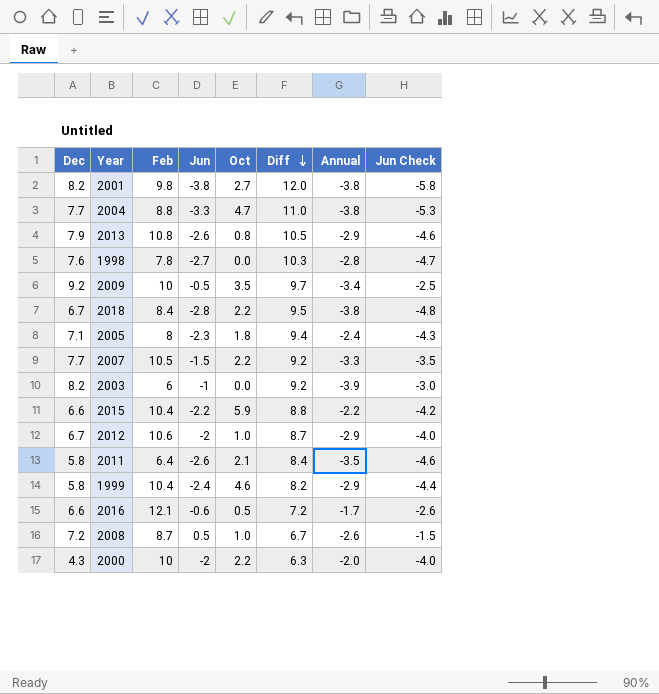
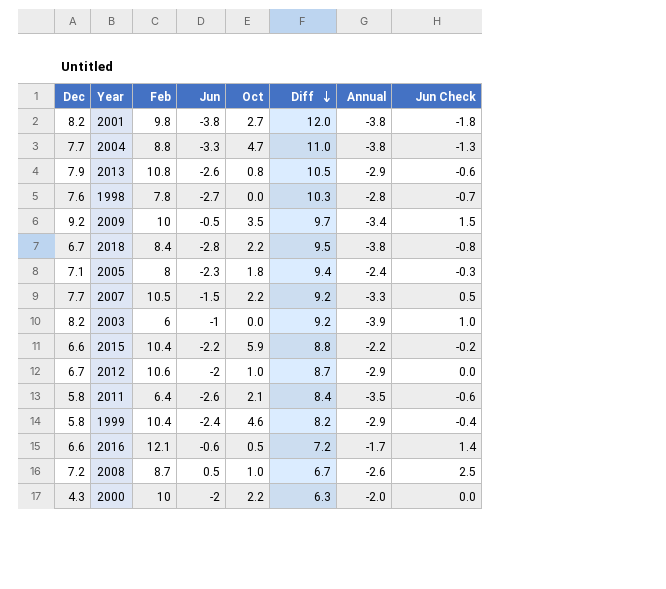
column Jun Check | formula: [Jun] - 2 -> [Jun] + 2

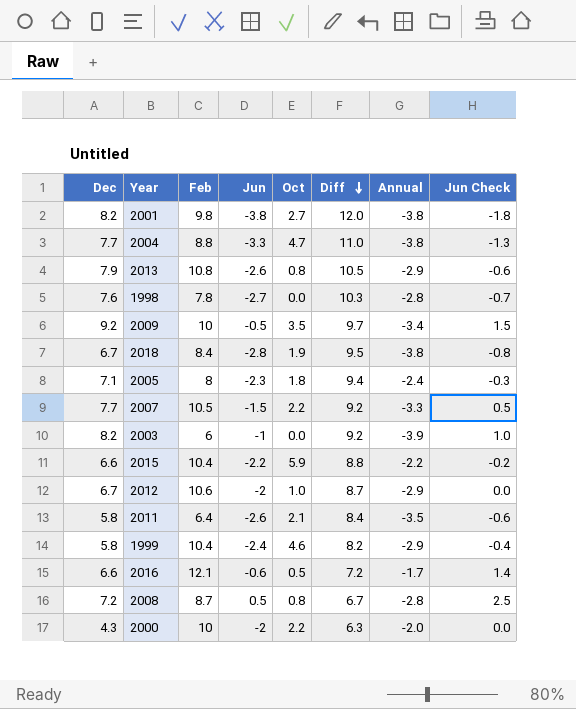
2018 | Oct: 2.2 -> 1.9
2008 | Oct: 1.0 -> 0.8
2008 | Annual: -2.6 -> -2.8

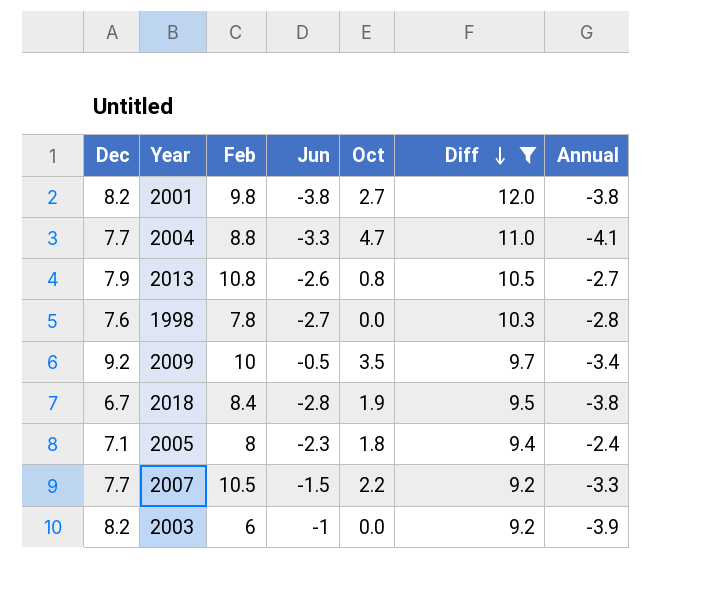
filter: none -> Diff >= 9.2
column Jun Check | formula: [Jun] + 2 -> none
2004 | Annual: -3.8 -> -4.1
2013 | Annual: -2.9 -> -2.7

